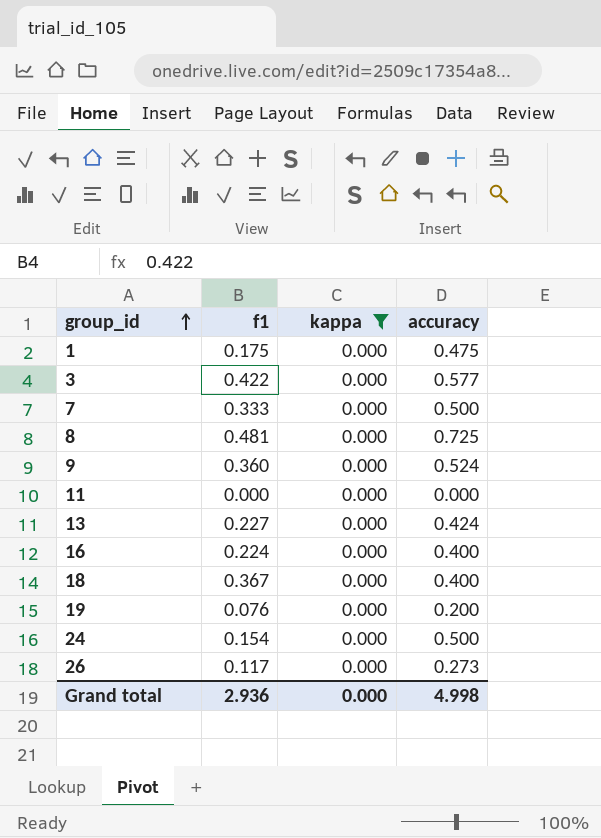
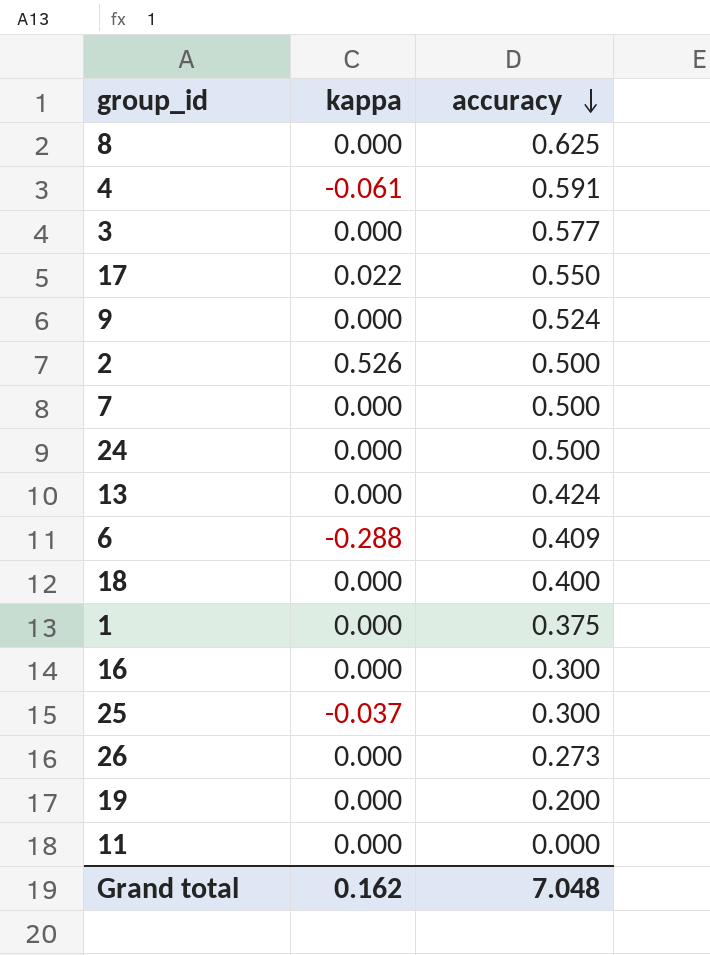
filter: kappa = 0.000 -> none
row order: group_id ascending -> accuracy descending
column f1 | position: 2 -> none
8 | accuracy: 0.725 -> 0.625
1 | accuracy: 0.475 -> 0.375
16 | accuracy: 0.400 -> 0.300
Grand total | kappa: 0.000 -> 0.162
Grand total | accuracy: 4.998 -> 7.048

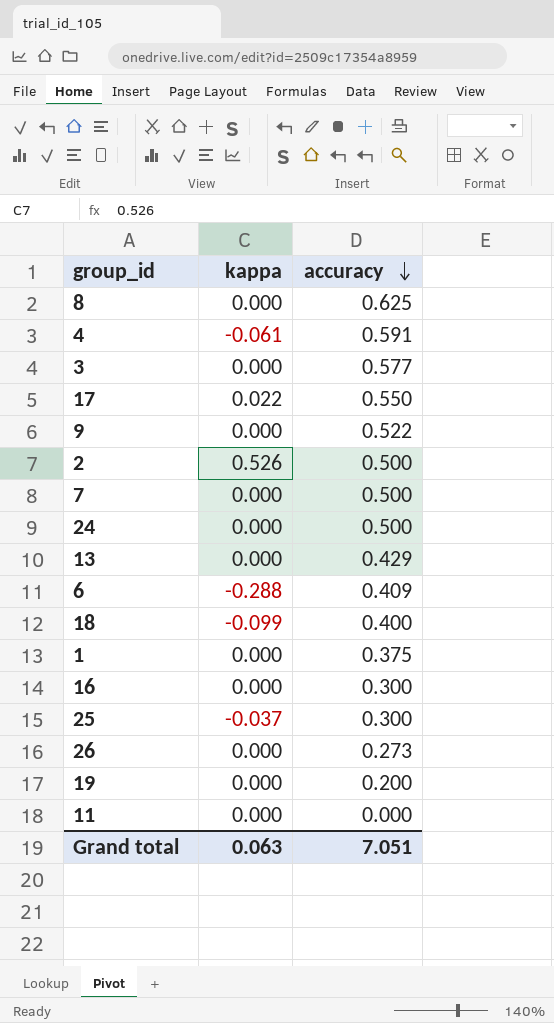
9 | accuracy: 0.524 -> 0.522
13 | accuracy: 0.424 -> 0.429
18 | kappa: 0.000 -> -0.099
Grand total | kappa: 0.162 -> 0.063
Grand total | accuracy: 7.048 -> 7.051

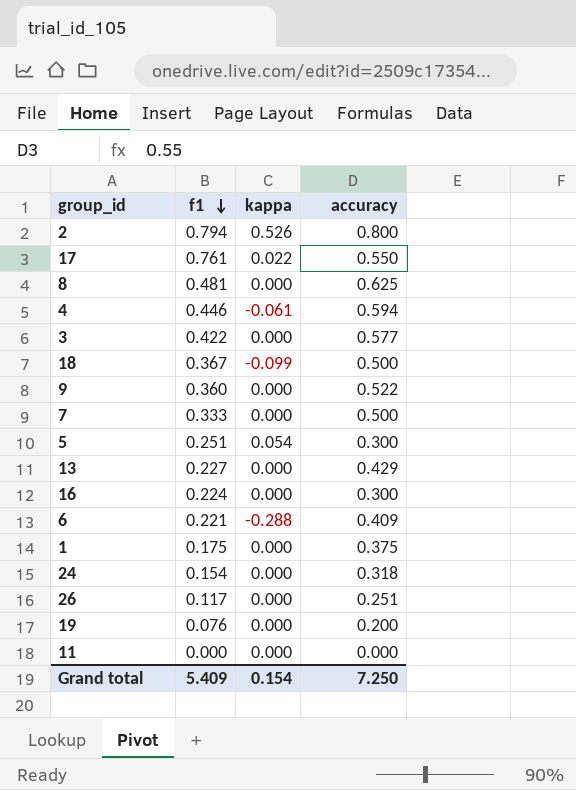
row order: accuracy descending -> f1 descending
column f1 | position: none -> 2
row 25: -0.037 | 0.300 -> none
2 | accuracy: 0.500 -> 0.800
4 | accuracy: 0.591 -> 0.594
18 | accuracy: 0.400 -> 0.500
row 5: none -> 0.251 | 0.054 | 0.300
24 | accuracy: 0.500 -> 0.318
26 | accuracy: 0.273 -> 0.251
Grand total | kappa: 0.063 -> 0.154
Grand total | accuracy: 7.051 -> 7.250

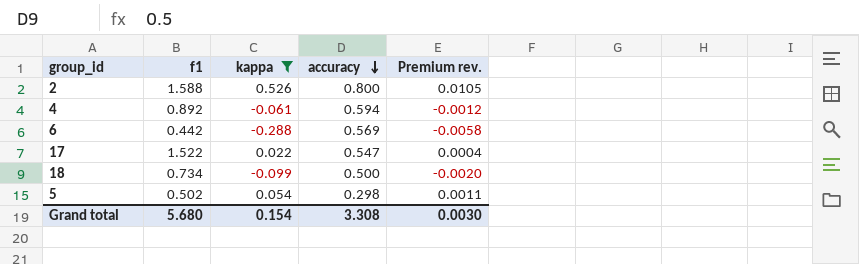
filter: none -> kappa != 0.000
row order: f1 descending -> accuracy descending
column Premium rev. | formula: none -> [kappa] * 0.02
2 | f1: 0.794 -> 1.588
4 | f1: 0.446 -> 0.892
6 | f1: 0.221 -> 0.442
6 | accuracy: 0.409 -> 0.569
17 | f1: 0.761 -> 1.522
17 | accuracy: 0.550 -> 0.547
18 | f1: 0.367 -> 0.734
5 | f1: 0.251 -> 0.502
5 | accuracy: 0.300 -> 0.298
Grand total | f1: 5.409 -> 5.680
Grand total | accuracy: 7.250 -> 3.308

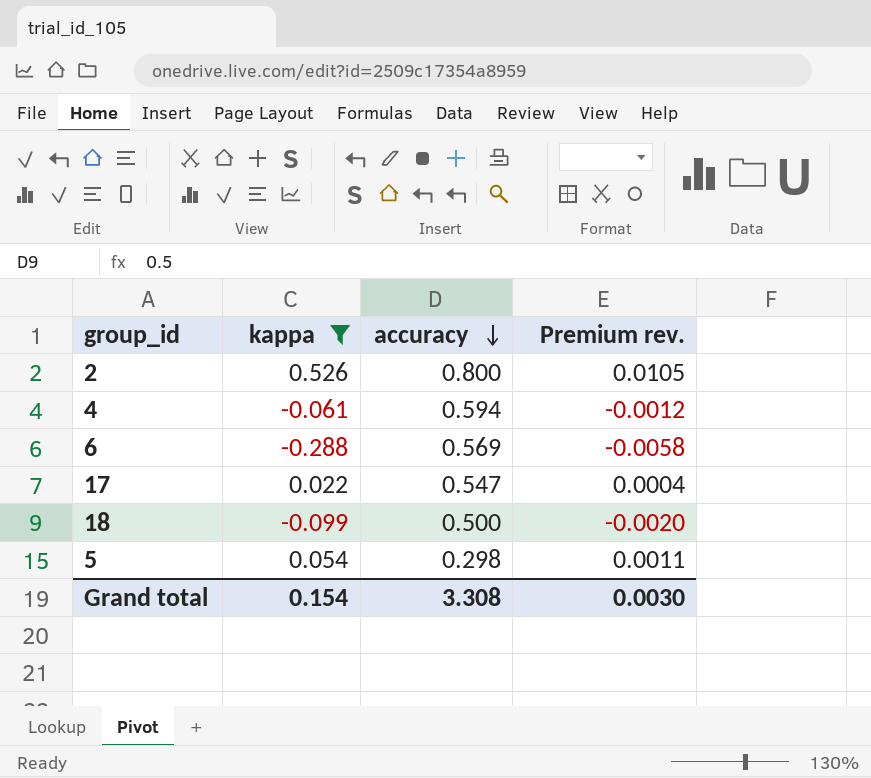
column f1 | position: 2 -> none

